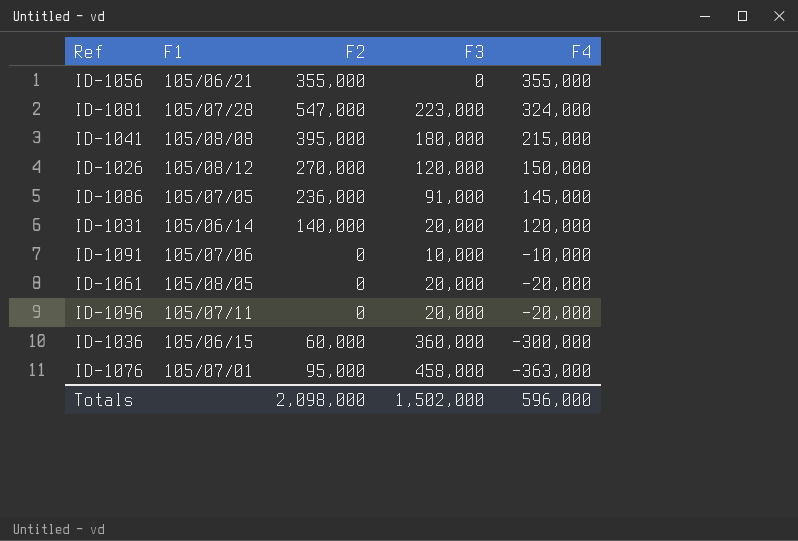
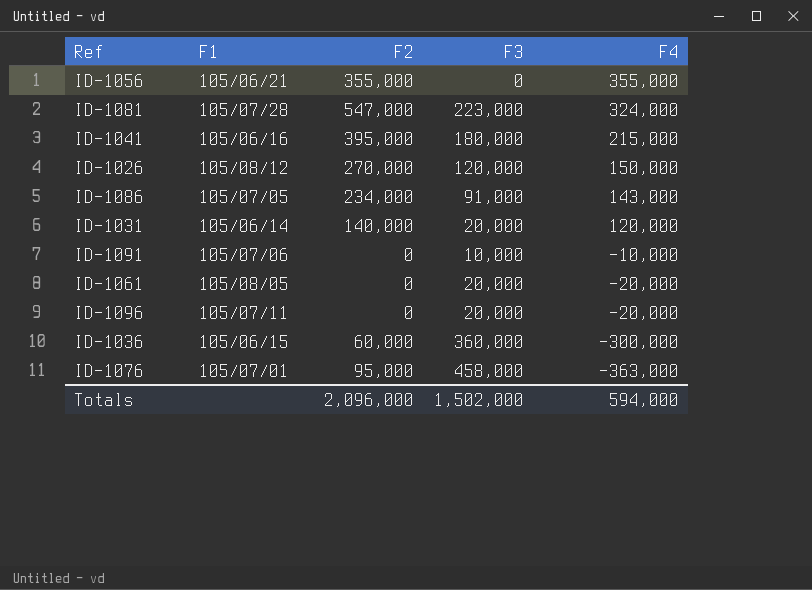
ID-1041 | F1: 105/08/08 -> 105/06/16
ID-1086 | F2: 236,000 -> 234,000
ID-1086 | F4: 145,000 -> 143,000
Totals | F2: 2,098,000 -> 2,096,000
Totals | F4: 596,000 -> 594,000

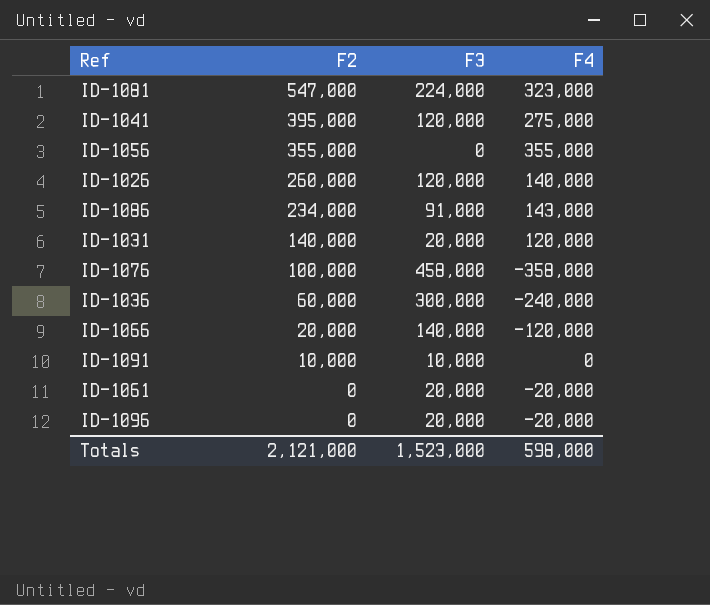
row order: F4 descending -> F2 descending
column F1 | position: 2 -> none
ID-1081 | F3: 223,000 -> 224,000
ID-1081 | F4: 324,000 -> 323,000
ID-1041 | F3: 180,000 -> 120,000
ID-1041 | F4: 215,000 -> 275,000
ID-1026 | F2: 270,000 -> 260,000
ID-1026 | F4: 150,000 -> 140,000
ID-1076 | F2: 95,000 -> 100,000
ID-1076 | F4: -363,000 -> -358,000
ID-1036 | F3: 360,000 -> 300,000
ID-1036 | F4: -300,000 -> -240,000
row ID-1066: none -> 20,000 | 140,000 | -120,000
ID-1091 | F2: 0 -> 10,000
ID-1091 | F4: -10,000 -> 0
Totals | F2: 2,096,000 -> 2,121,000
Totals | F3: 1,502,000 -> 1,523,000
Totals | F4: 594,000 -> 598,000

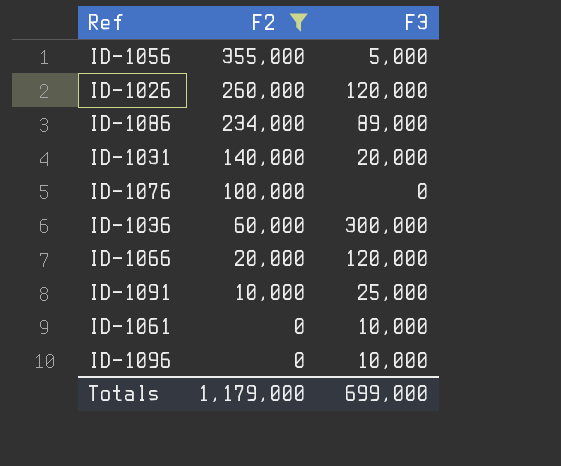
filter: none -> F2 <= 355,000
column F4 | formula: [F2] - [F3] -> none
ID-1056 | F3: 0 -> 5,000
ID-1086 | F3: 91,000 -> 89,000
ID-1076 | F3: 458,000 -> 0
ID-1066 | F3: 140,000 -> 120,000
ID-1091 | F3: 10,000 -> 25,000
ID-1061 | F3: 20,000 -> 10,000
ID-1096 | F3: 20,000 -> 10,000
Totals | F2: 2,121,000 -> 1,179,000
Totals | F3: 1,523,000 -> 699,000

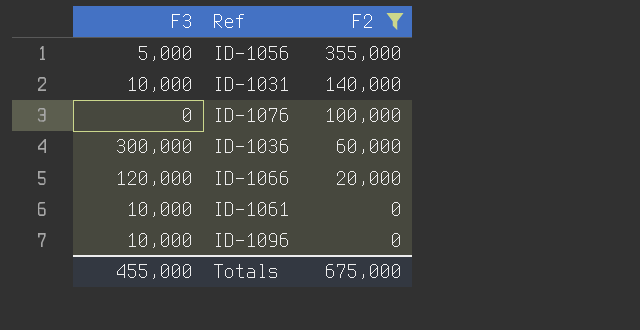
column F3 | position: 3 -> 1
row ID-1026: 260,000 | 120,000 -> none
row ID-1086: 234,000 | 89,000 -> none
row ID-1091: 10,000 | 25,000 -> none
ID-1031 | F3: 20,000 -> 10,000
Totals | F3: 699,000 -> 455,000
Totals | F2: 1,179,000 -> 675,000

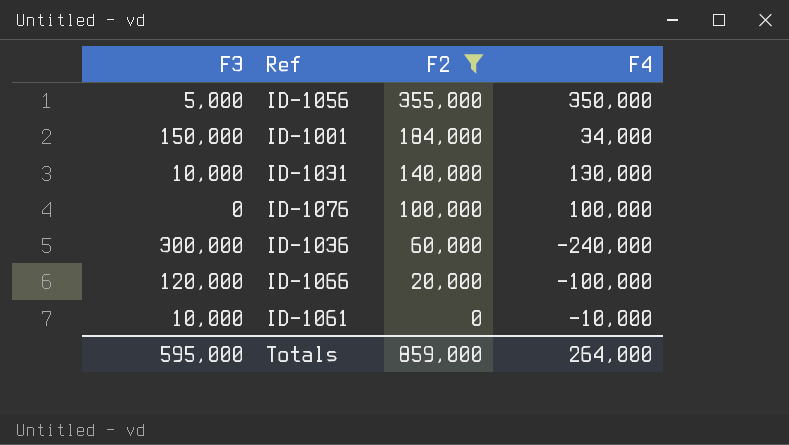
column F4 | formula: none -> [F2] - [F3]
row ID-1096: 10,000 | 0 -> none
row ID-1001: none -> 150,000 | 184,000 | 34,000
Totals | F3: 455,000 -> 595,000
Totals | F2: 675,000 -> 859,000

